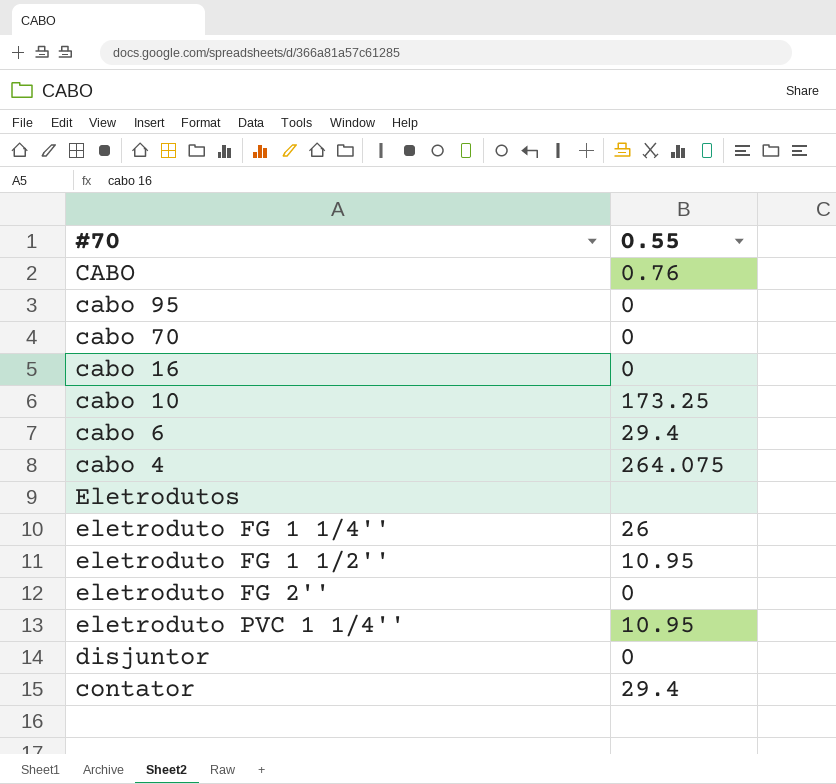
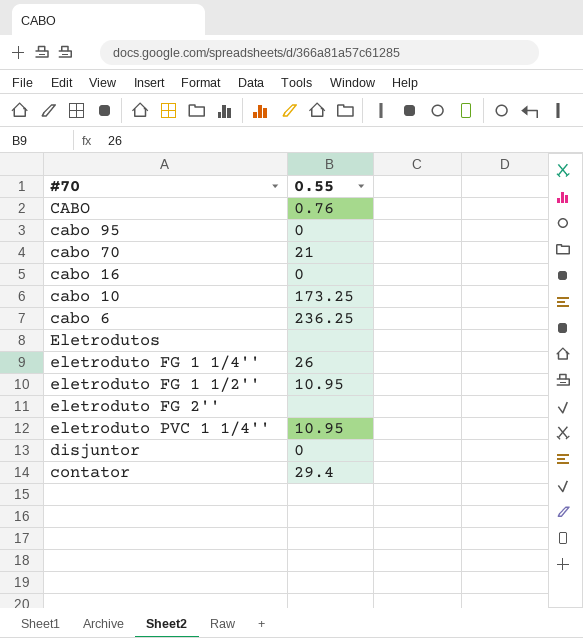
row cabo 4: 264.075 -> none
cabo 70 | 0.55: 0 -> 21
cabo 6 | 0.55: 29.4 -> 236.25
eletroduto FG 2'' | 0.55: 0 -> none

